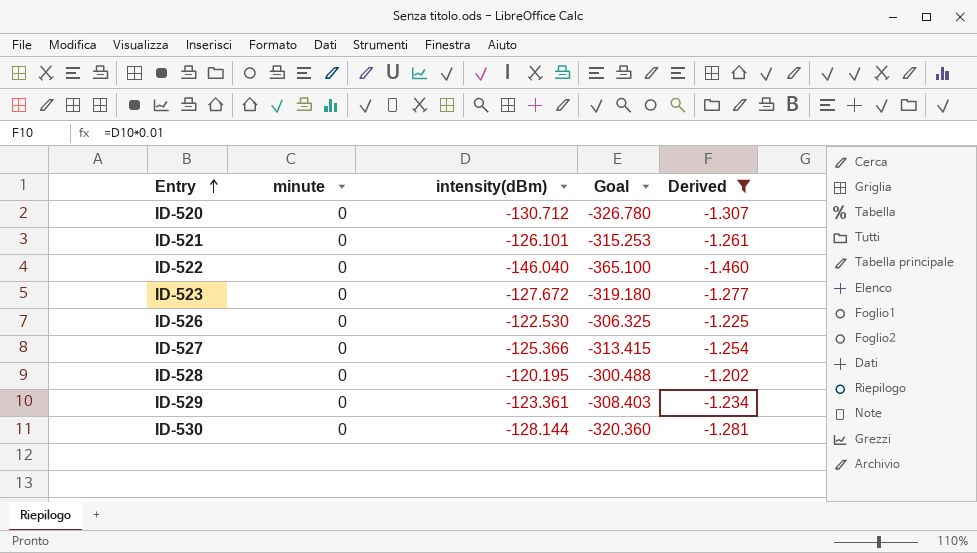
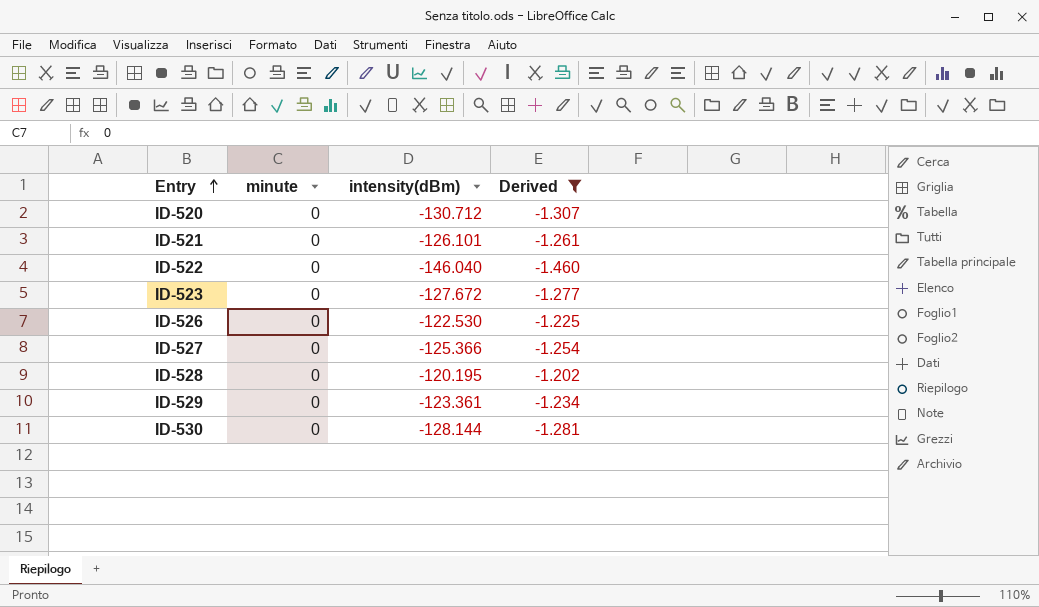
column Goal | formula: [intensity(dBm)] * 2.5 -> none

